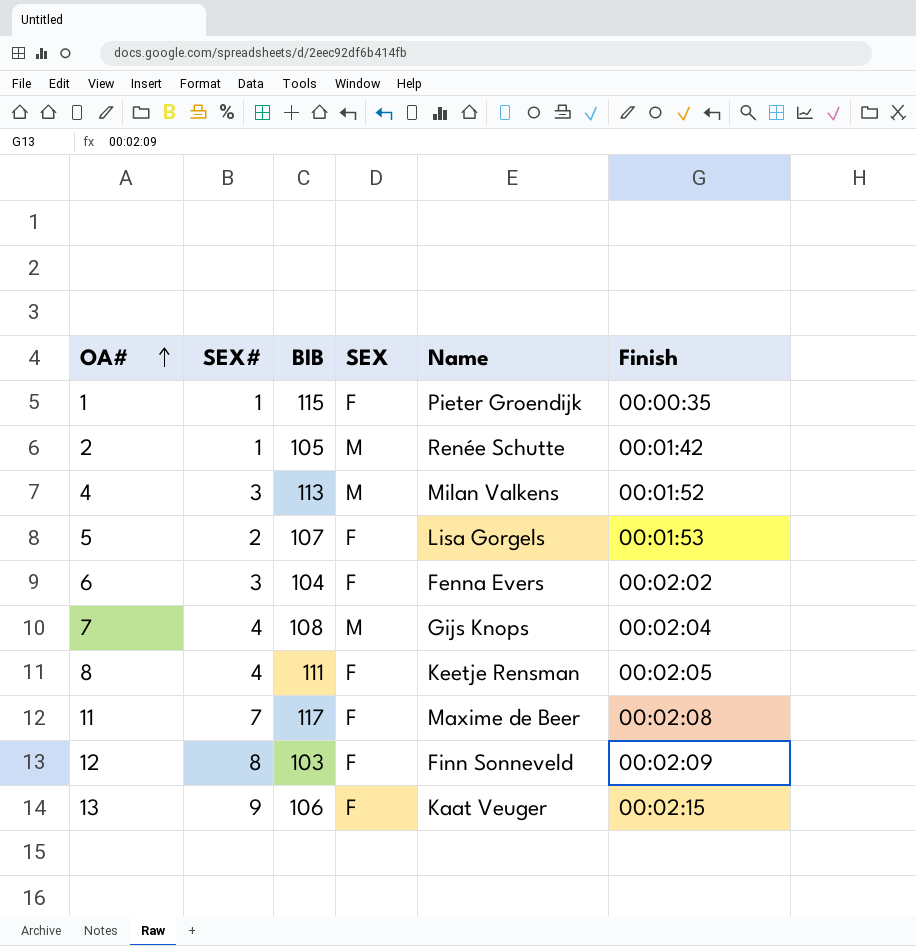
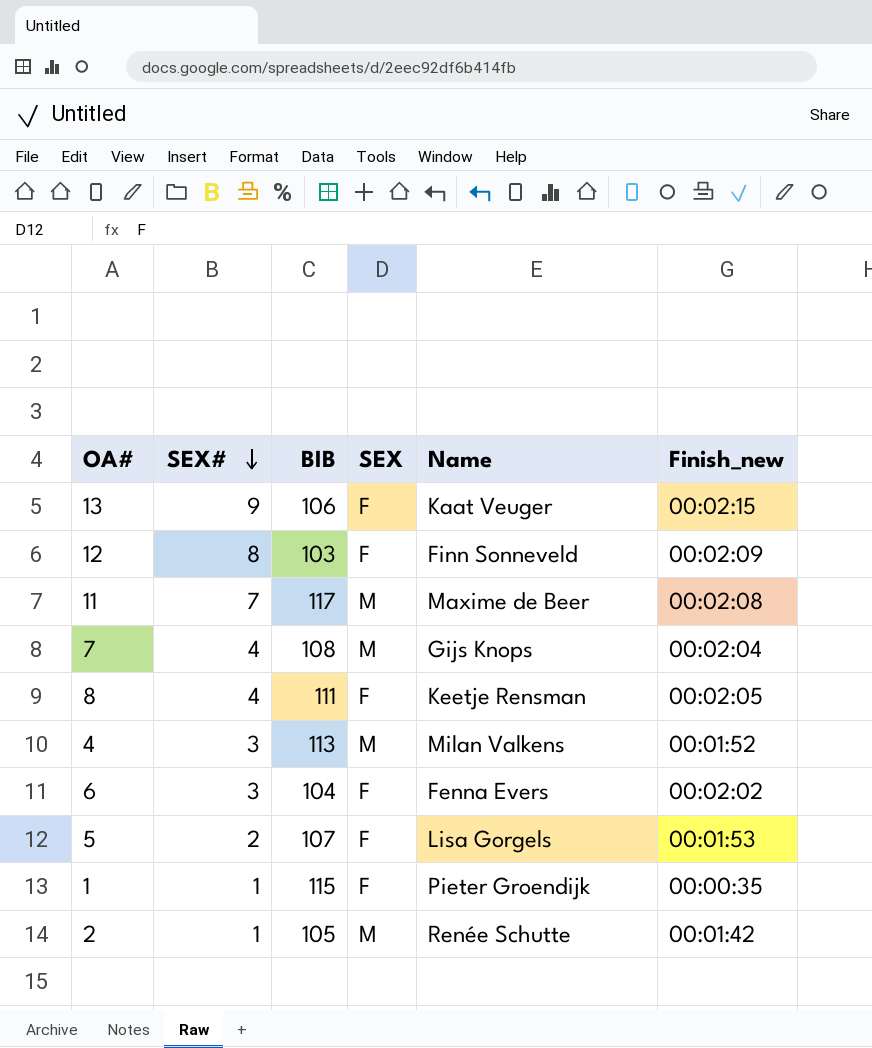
row order: OA# ascending -> SEX# descending
column name: Finish -> Finish_new
11 | SEX: F -> M

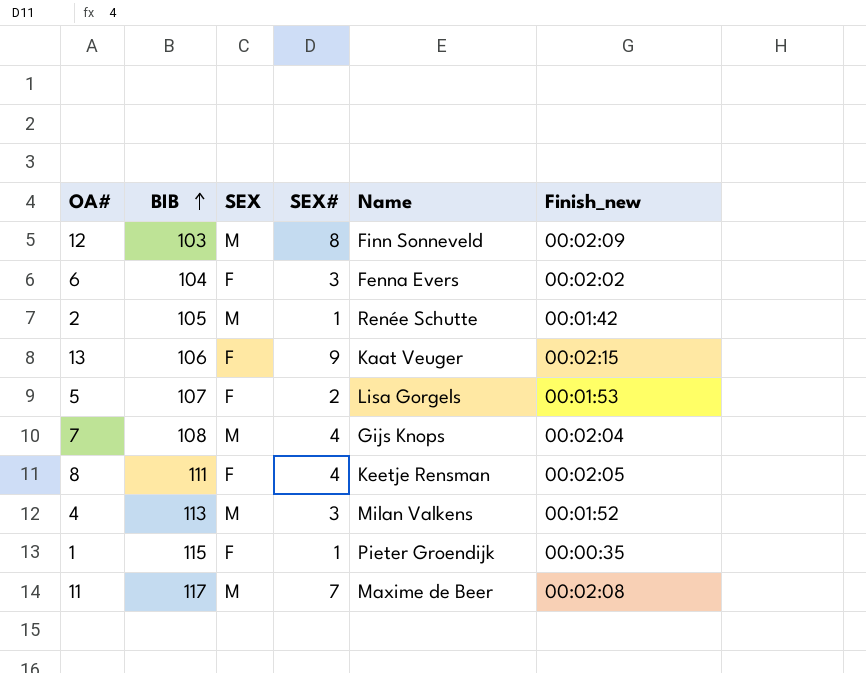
row order: SEX# descending -> BIB ascending
column SEX# | position: 2 -> 4
12 | SEX: F -> M

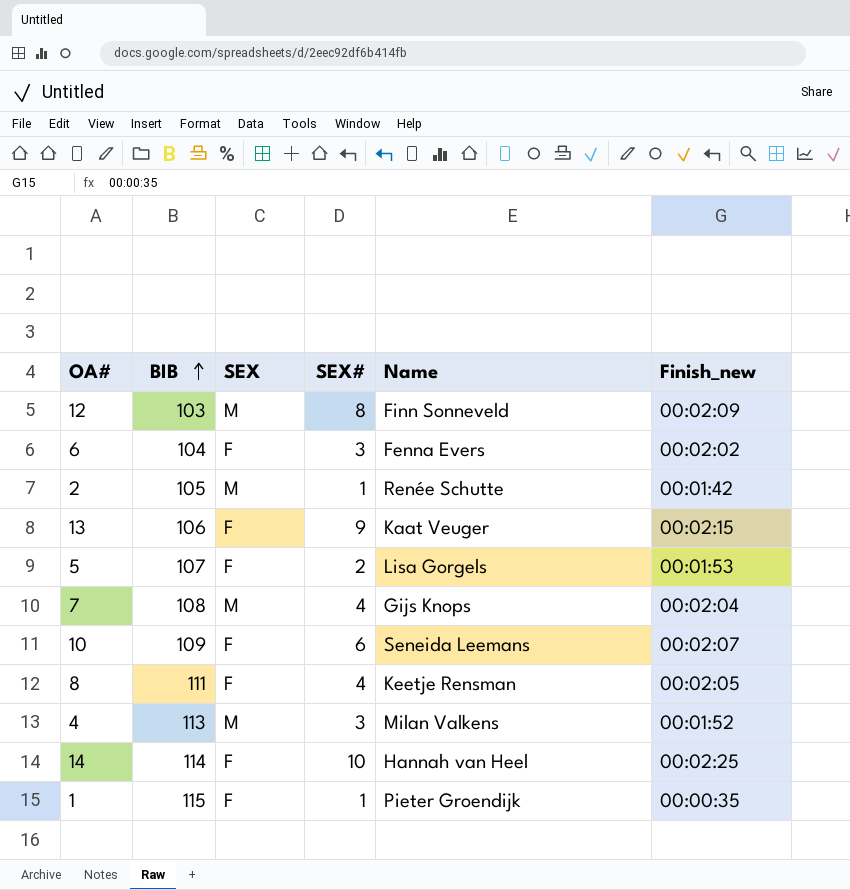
row 11: 117 | M | 7 | Maxime de Beer | 00:02:08 -> none
row 10: none -> 109 | F | 6 | Seneida Leemans | 00:02:07
row 14: none -> 114 | F | 10 | Hannah van Heel | 00:02:25

